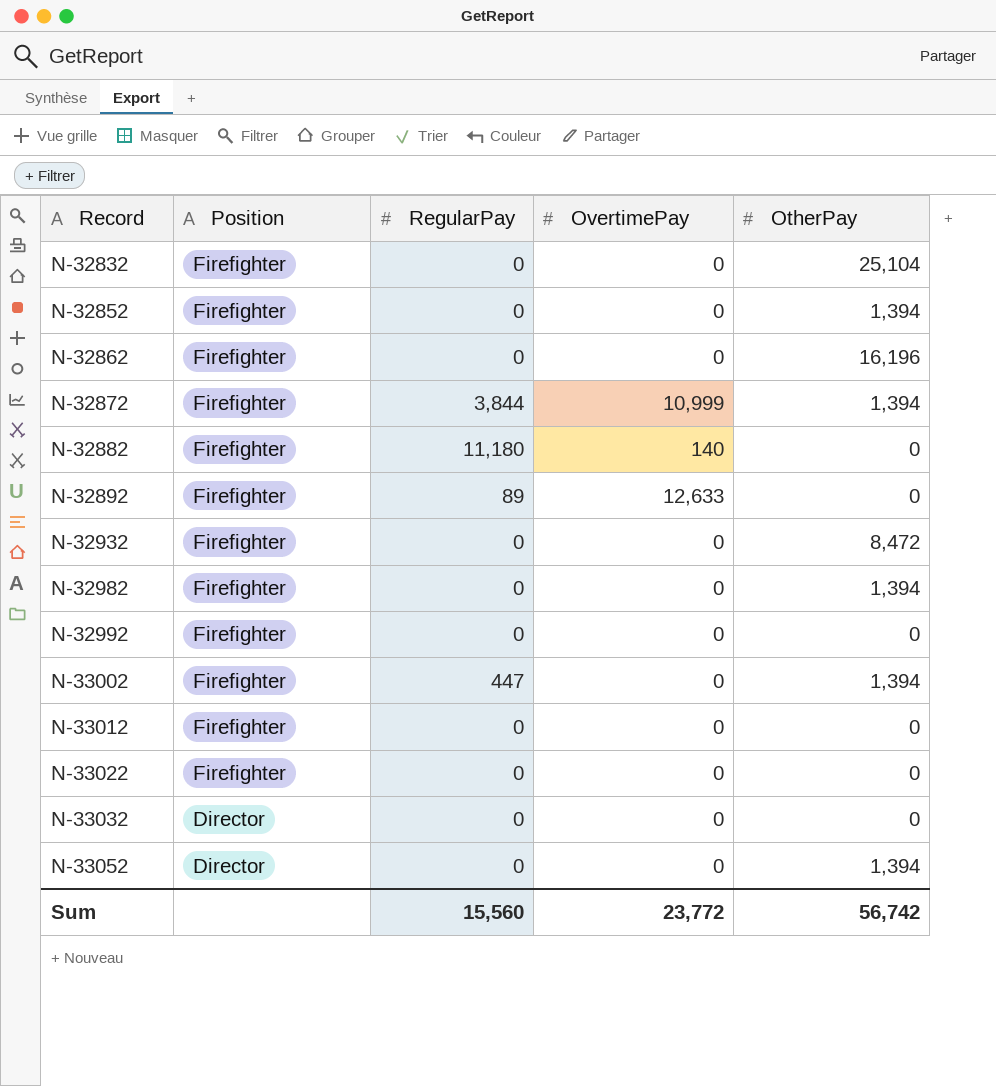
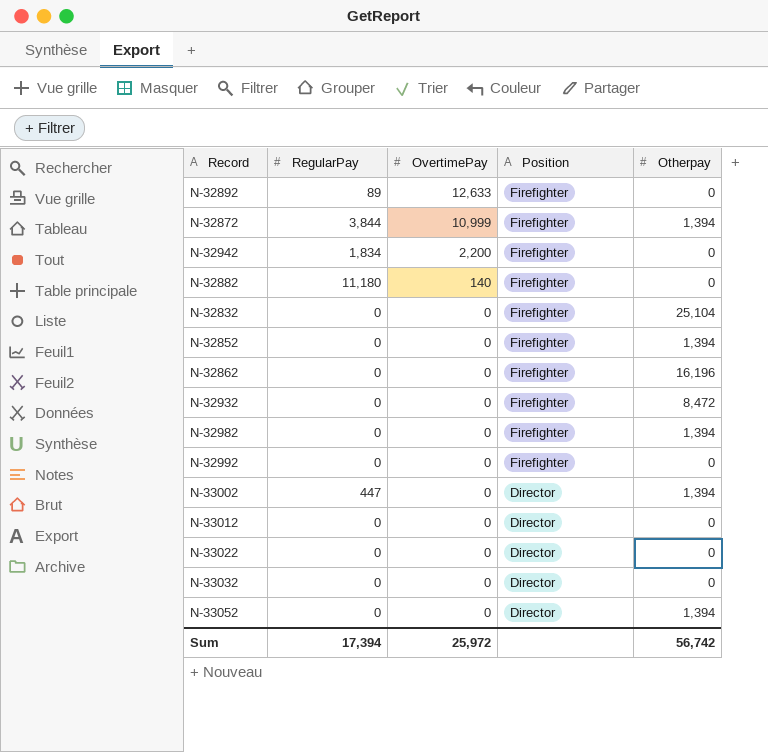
row order: Record ascending -> OvertimePay descending
column Position | position: 2 -> 4
column name: OtherPay -> Otherpay
row N-32942: none -> 1,834 | 2,200 | Firefighter | 0
N-33002 | Position: Firefighter -> Director
N-33012 | Position: Firefighter -> Director
N-33022 | Position: Firefighter -> Director
Sum | RegularPay: 15,560 -> 17,394
Sum | OvertimePay: 23,772 -> 25,972

